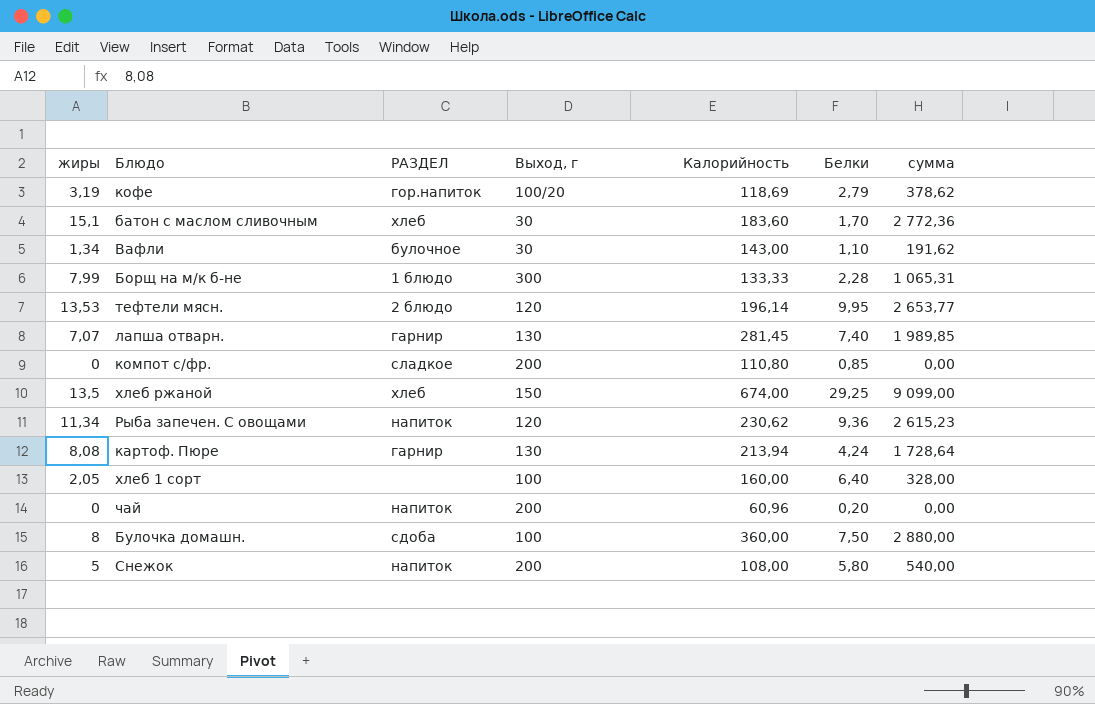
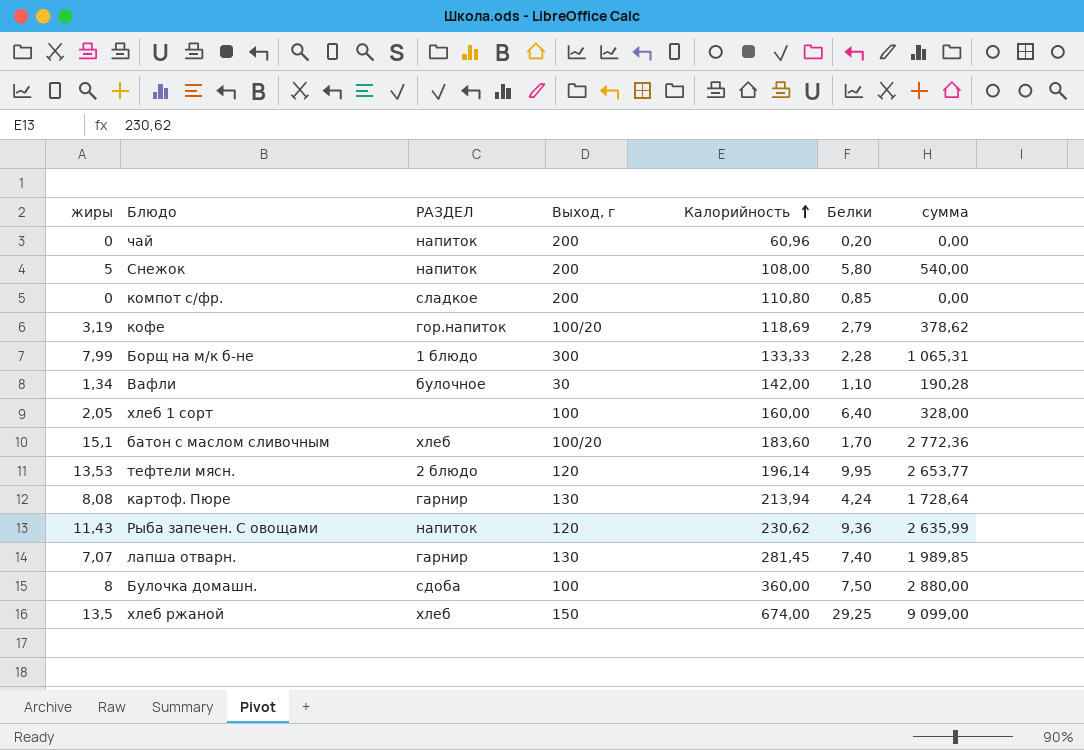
row order: none -> Калорийность ascending
Вафли | Калорийность: 143,00 -> 142,00
Вафли | сумма: 191,62 -> 190,28
батон с маслом сливочным | Выход, г: 30 -> 100/20
Рыба запечен. С овощами | жиры: 11,34 -> 11,43
Рыба запечен. С овощами | сумма: 2 615,23 -> 2 635,99

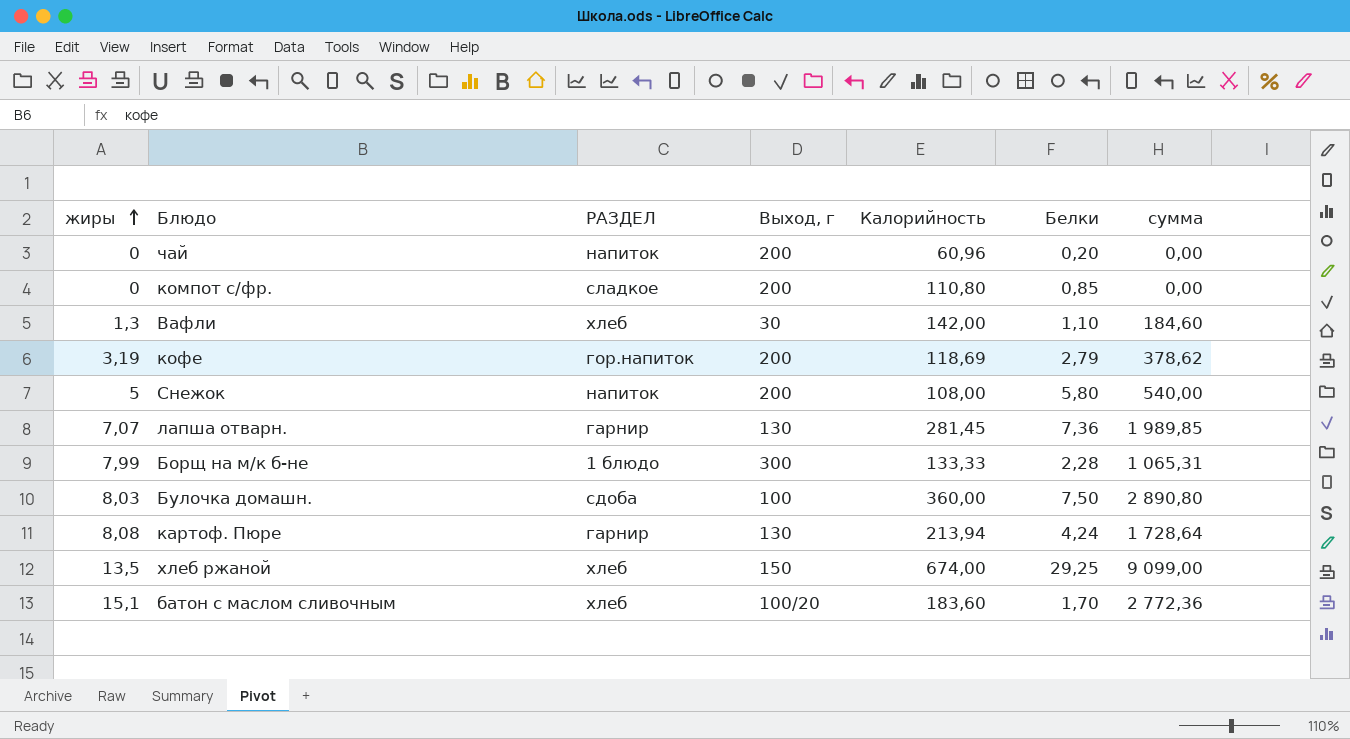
row order: Калорийность ascending -> жиры ascending
row хлеб 1 сорт: 2,05 | none | 100 | 160,00 | 6,40 | 328,00 -> none
row тефтели мясн.: 13,53 | 2 блюдо | 120 | 196,14 | 9,95 | 2 653,77 -> none
row Рыба запечен. С овощами: 11,43 | напиток | 120 | 230,62 | 9,36 | 2 635,99 -> none
Вафли | жиры: 1,34 -> 1,3
Вафли | РАЗДЕЛ: булочное -> хлеб
Вафли | сумма: 190,28 -> 184,60
кофе | Выход, г: 100/20 -> 200
лапша отварн. | Белки: 7,40 -> 7,36
Булочка домашн. | жиры: 8 -> 8,03
Булочка домашн. | сумма: 2 880,00 -> 2 890,80

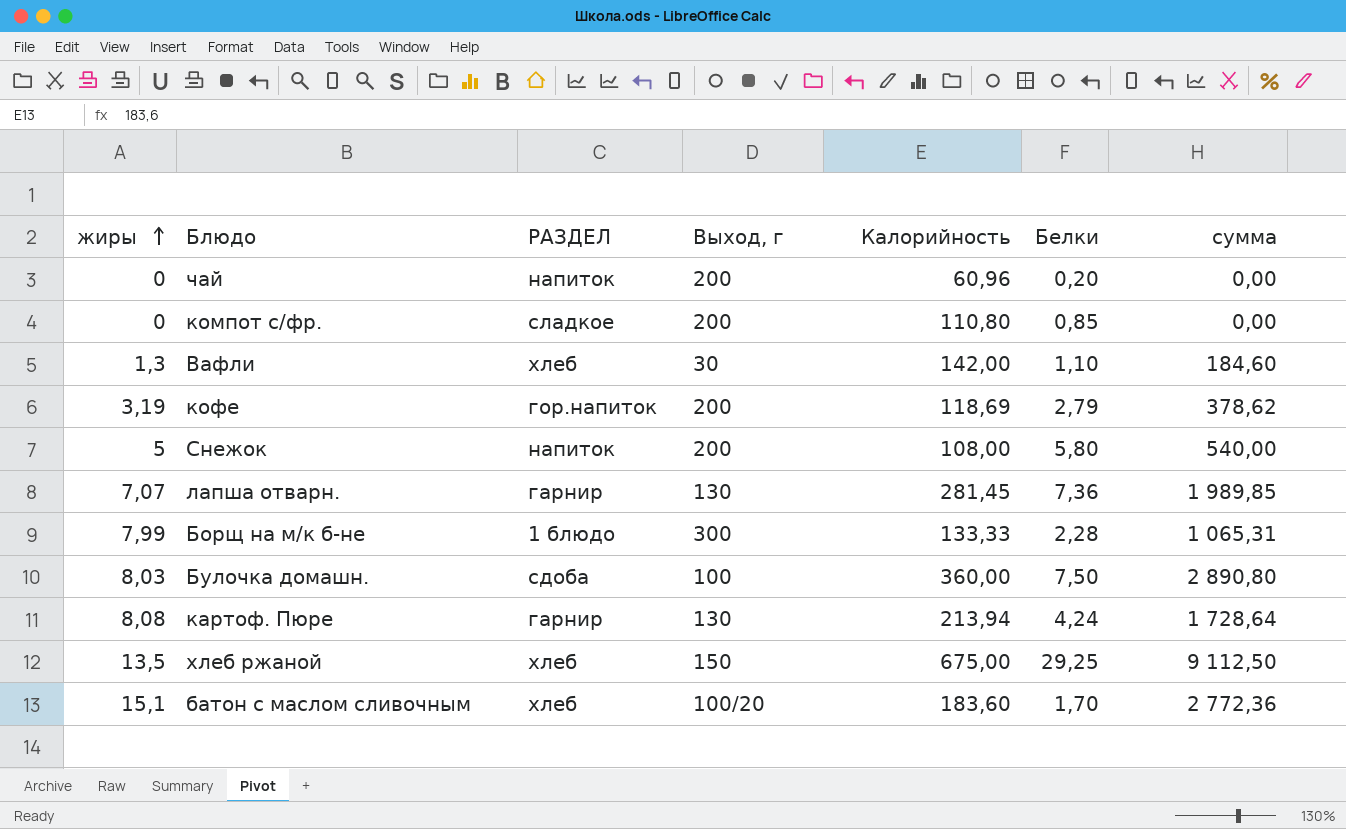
хлеб ржаной | Калорийность: 674,00 -> 675,00
хлеб ржаной | сумма: 9 099,00 -> 9 112,50

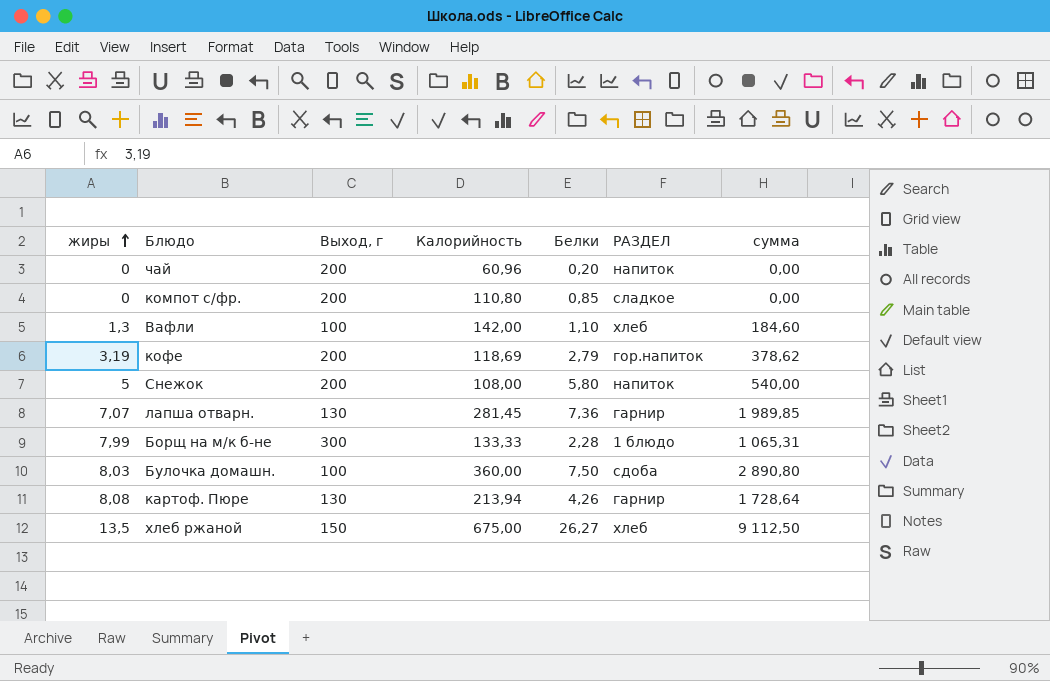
column РАЗДЕЛ | position: 3 -> 6
row батон с маслом сливочным: 15,1 | хлеб | 100/20 | 183,60 | 1,70 | 2 772,36 -> none
Вафли | Выход, г: 30 -> 100
картоф. Пюре | Белки: 4,24 -> 4,26
хлеб ржаной | Белки: 29,25 -> 26,27

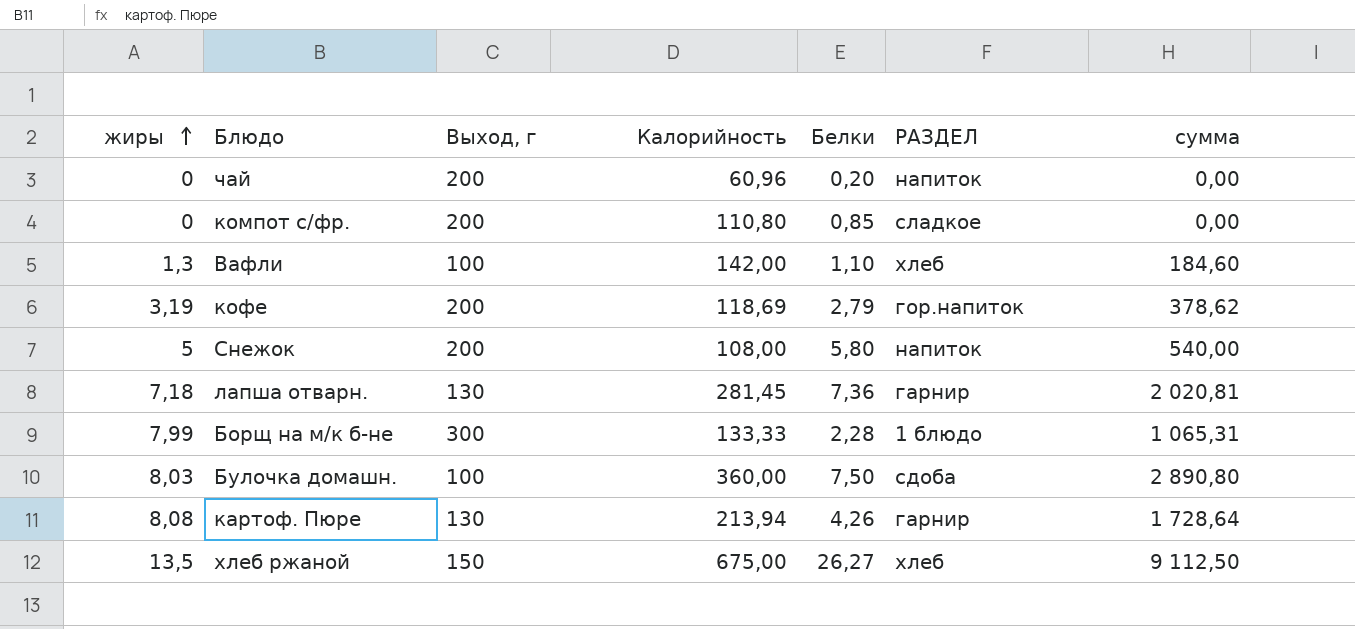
лапша отварн. | жиры: 7,07 -> 7,18
лапша отварн. | сумма: 1 989,85 -> 2 020,81

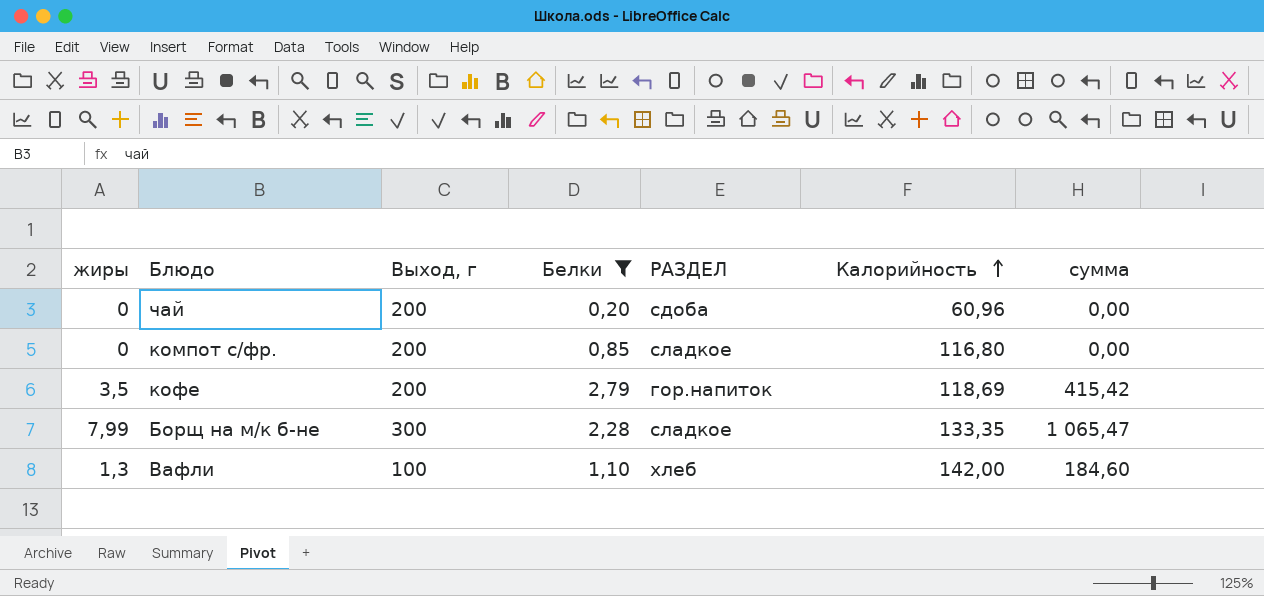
filter: none -> Белки <= 2,79
row order: жиры ascending -> Калорийность ascending
column Калорийность | position: 4 -> 6
чай | РАЗДЕЛ: напиток -> сдоба
компот с/фр. | Калорийность: 110,80 -> 116,80
кофе | жиры: 3,19 -> 3,5
кофе | сумма: 378,62 -> 415,42
Борщ на м/к б-не | РАЗДЕЛ: 1 блюдо -> сладкое
Борщ на м/к б-не | Калорийность: 133,33 -> 133,35
Борщ на м/к б-не | сумма: 1 065,31 -> 1 065,47

